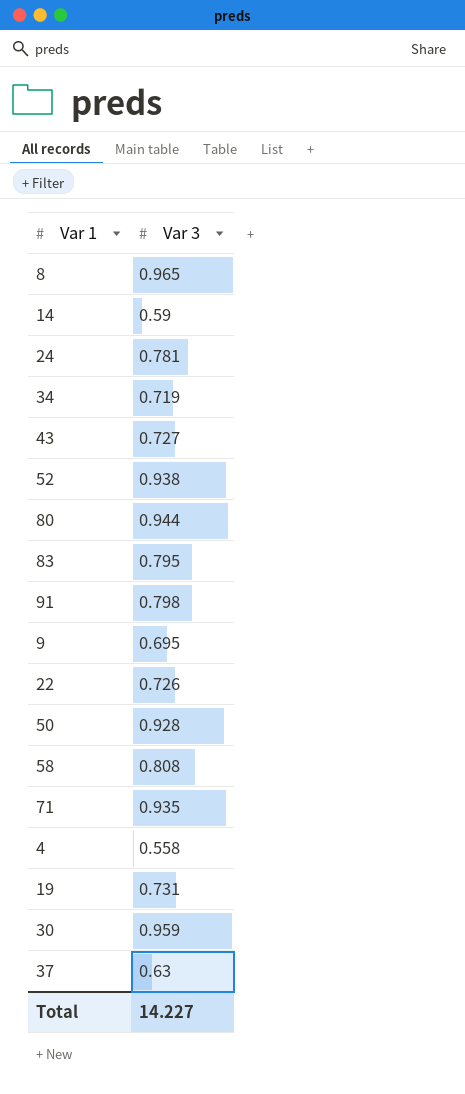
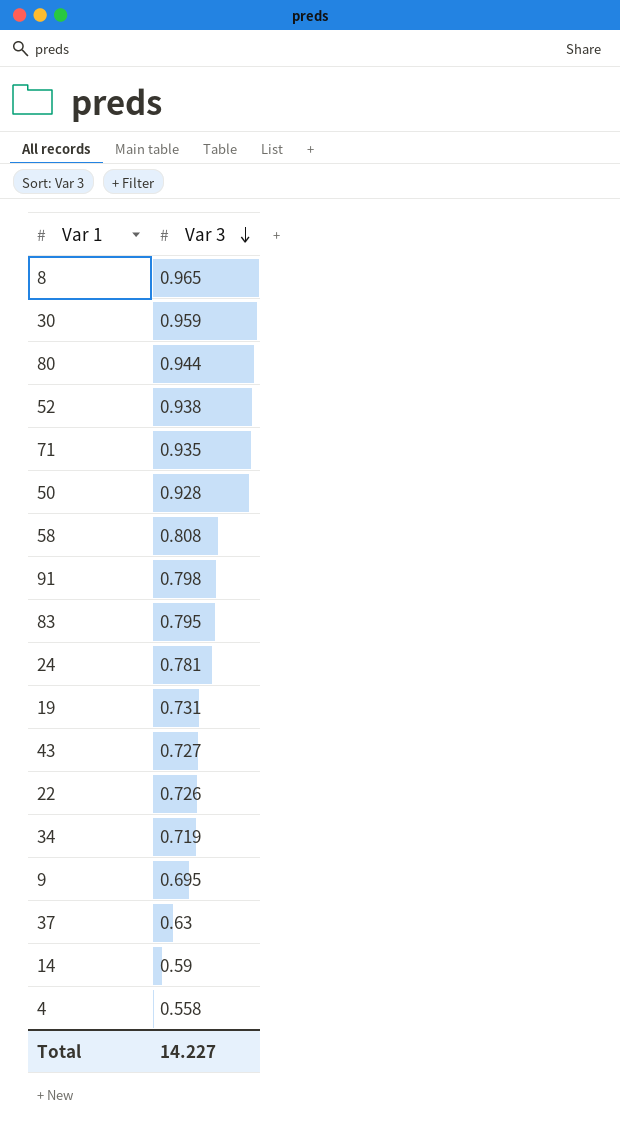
row order: none -> Var 3 descending

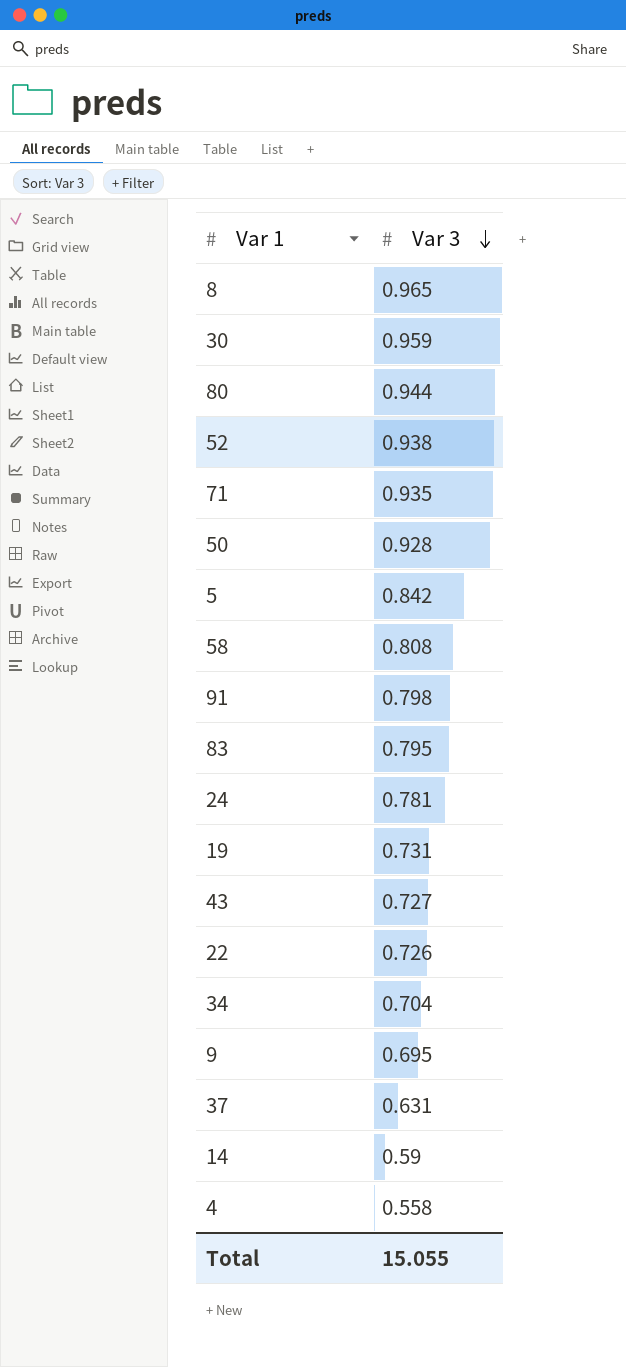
row 5: none -> 0.842
34 | Var 3: 0.719 -> 0.704
37 | Var 3: 0.63 -> 0.631
Total | Var 3: 14.227 -> 15.055

